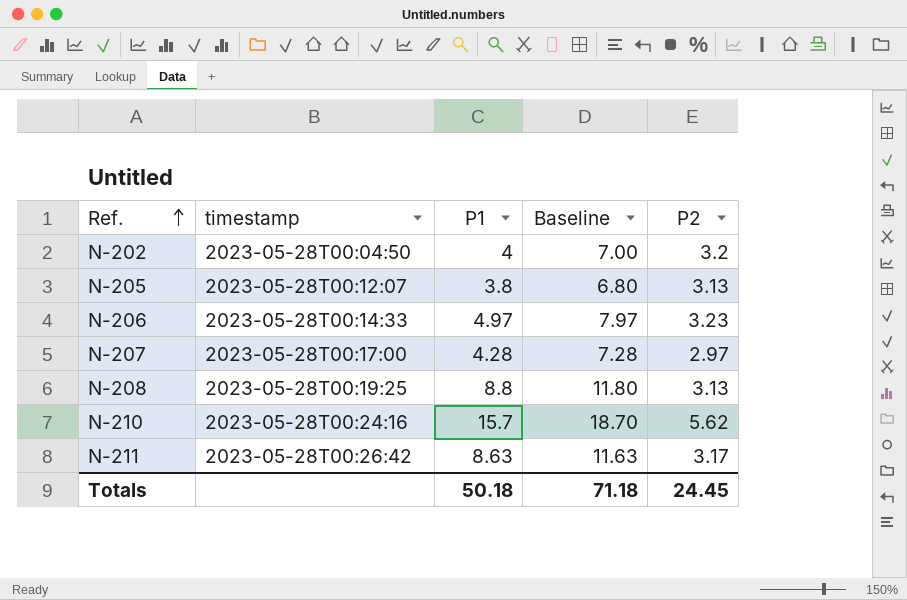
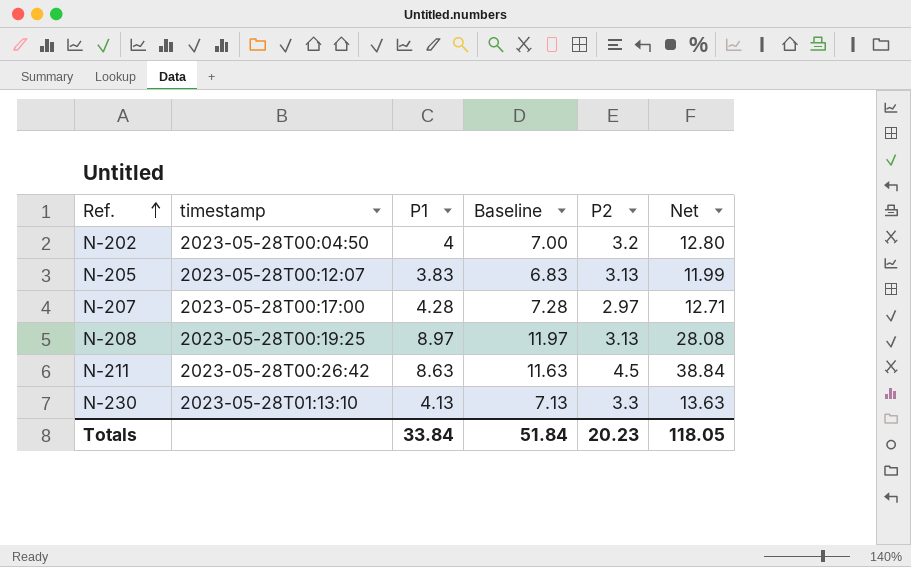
column Net | formula: none -> [P1] * [P2]
row N-206: 2023-05-28T00:14:33 | 4.97 | 7.97 | 3.23 -> none
row N-210: 2023-05-28T00:24:16 | 15.7 | 18.70 | 5.62 -> none
N-205 | P1: 3.8 -> 3.83
N-205 | Baseline: 6.80 -> 6.83
N-208 | P1: 8.8 -> 8.97
N-208 | Baseline: 11.80 -> 11.97
N-211 | P2: 3.17 -> 4.5
row N-230: none -> 2023-05-28T01:13:10 | 4.13 | 7.13 | 3.3 | 13.63
Totals | P1: 50.18 -> 33.84
Totals | Baseline: 71.18 -> 51.84
Totals | P2: 24.45 -> 20.23

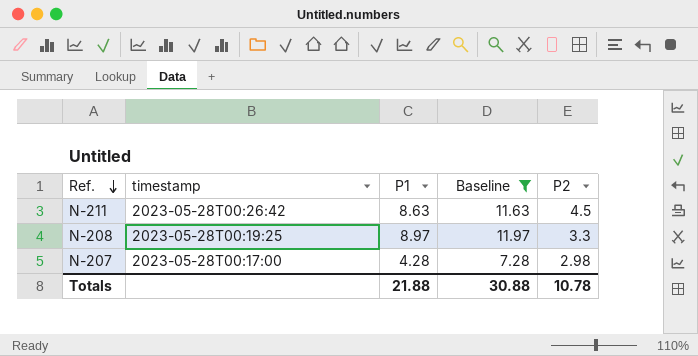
filter: none -> Baseline >= 7.28
row order: Ref. ascending -> Ref. descending
column Net | formula: [P1] * [P2] -> none
N-208 | P2: 3.13 -> 3.3
N-207 | P2: 2.97 -> 2.98
Totals | P1: 33.84 -> 21.88
Totals | Baseline: 51.84 -> 30.88
Totals | P2: 20.23 -> 10.78

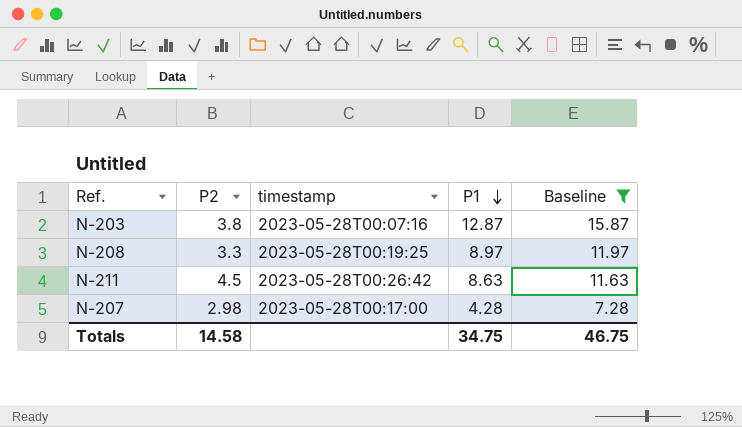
row order: Ref. descending -> P1 descending
column P2 | position: 5 -> 2
row N-203: none -> 3.8 | 2023-05-28T00:07:16 | 12.87 | 15.87
Totals | P2: 10.78 -> 14.58
Totals | P1: 21.88 -> 34.75
Totals | Baseline: 30.88 -> 46.75

